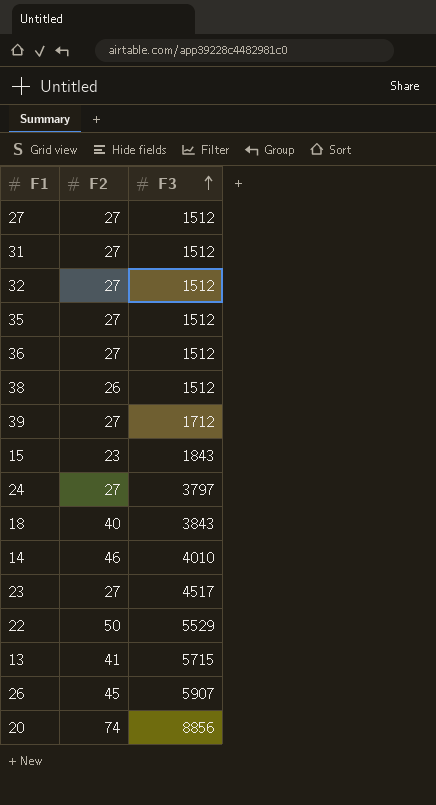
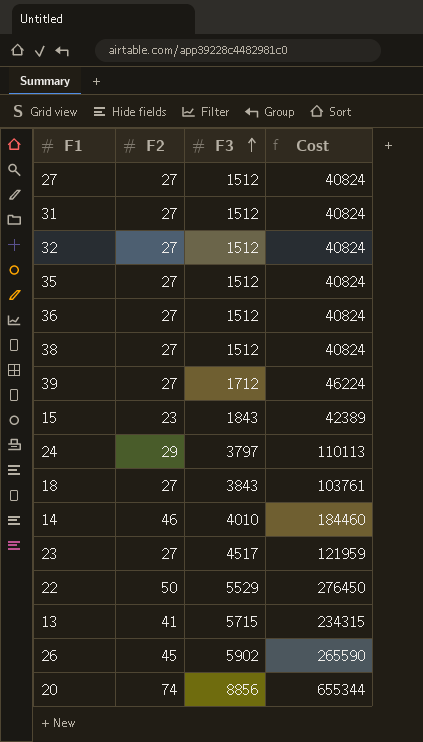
column Cost | formula: none -> [F2] * [F3]
38 | F2: 26 -> 27
24 | F2: 27 -> 29
18 | F2: 40 -> 27
26 | F3: 5907 -> 5902

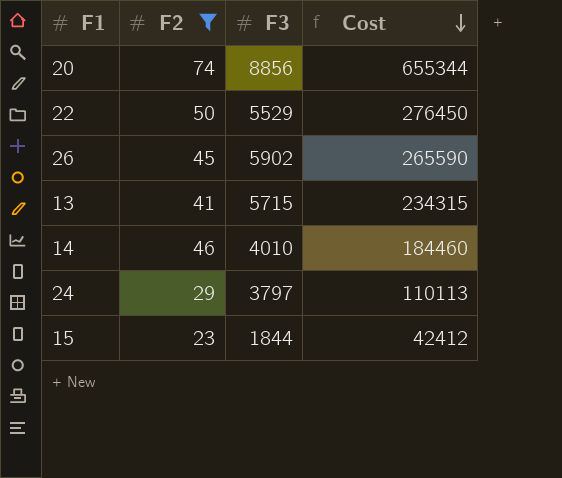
filter: none -> F2 != 27
row order: F3 ascending -> Cost descending
15 | F3: 1843 -> 1844
15 | Cost: 42389 -> 42412

